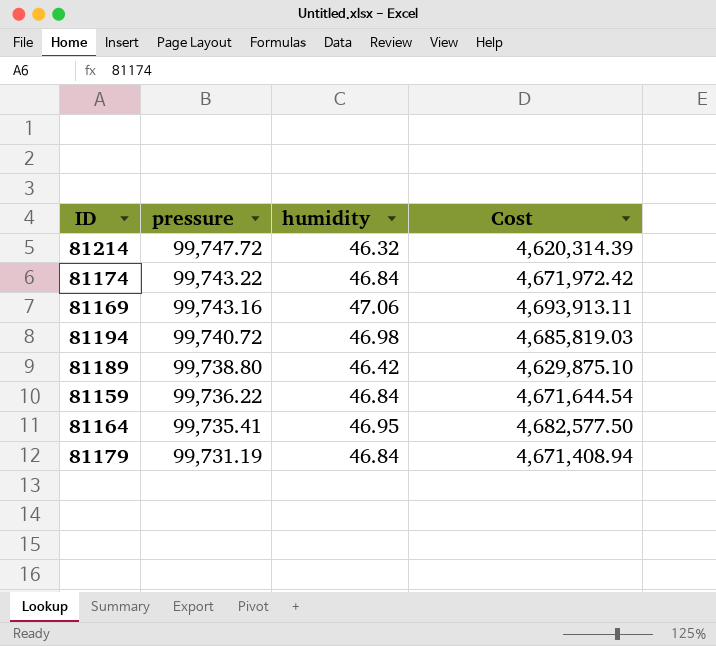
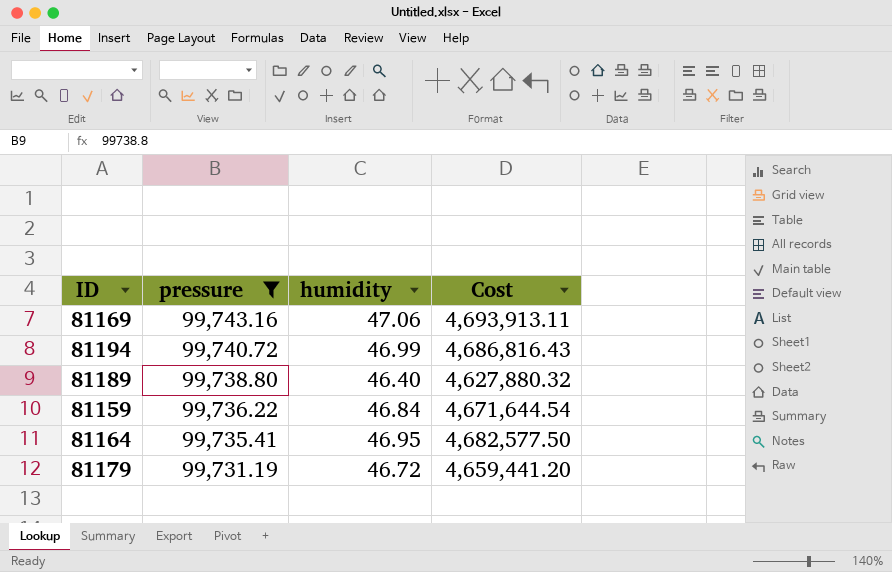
filter: none -> pressure <= 99,743.16
81194 | humidity: 46.98 -> 46.99
81194 | Cost: 4,685,819.03 -> 4,686,816.43
81189 | humidity: 46.42 -> 46.40
81189 | Cost: 4,629,875.10 -> 4,627,880.32
81179 | humidity: 46.84 -> 46.72
81179 | Cost: 4,671,408.94 -> 4,659,441.20

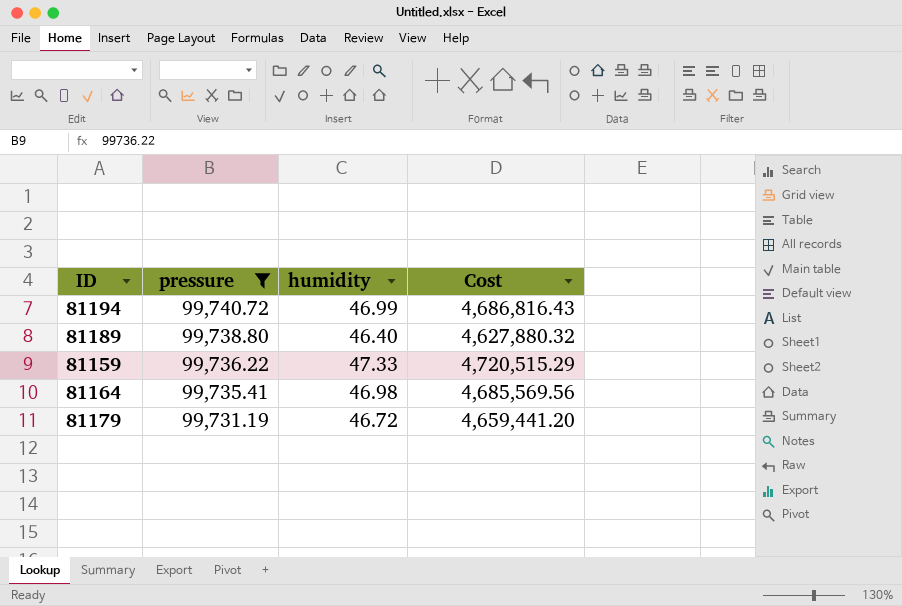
row 81169: 99,743.16 | 47.06 | 4,693,913.11 -> none
81159 | humidity: 46.84 -> 47.33
81159 | Cost: 4,671,644.54 -> 4,720,515.29
81164 | humidity: 46.95 -> 46.98
81164 | Cost: 4,682,577.50 -> 4,685,569.56

